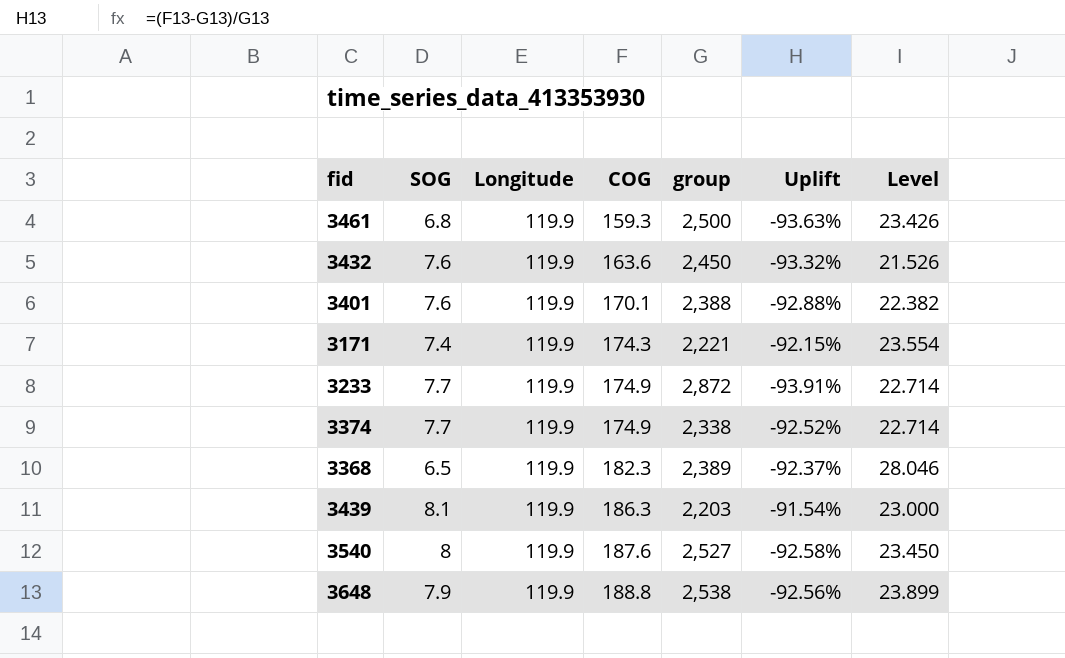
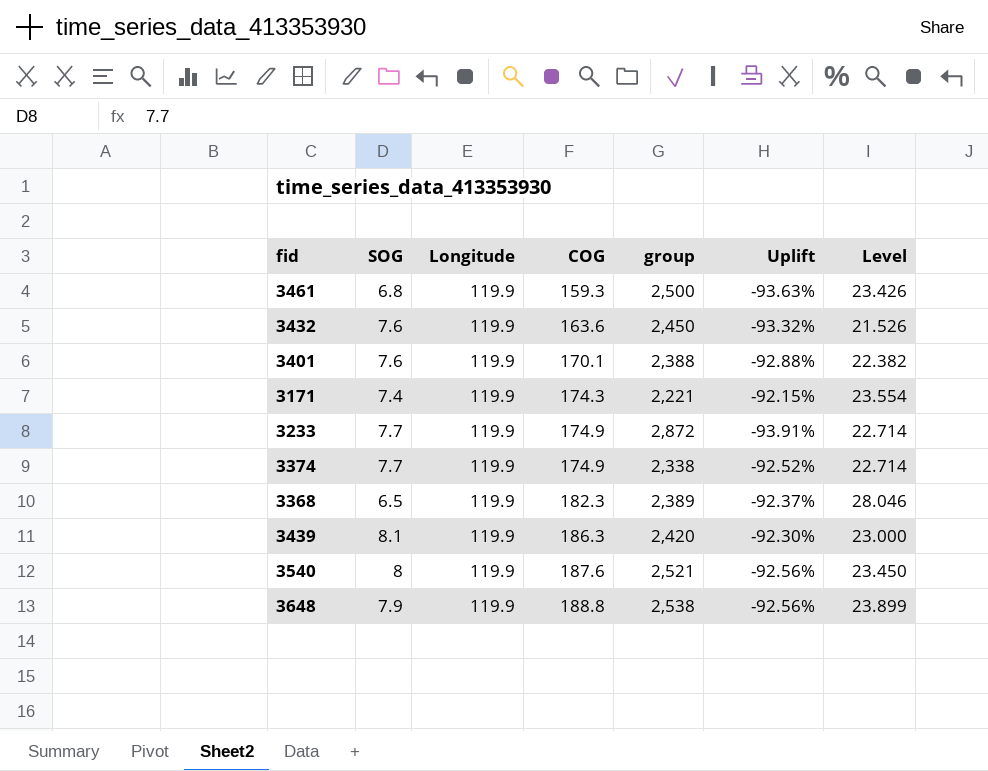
3439 | group: 2,203 -> 2,420
3439 | Uplift: -91.54% -> -92.30%
3540 | group: 2,527 -> 2,521
3540 | Uplift: -92.58% -> -92.56%

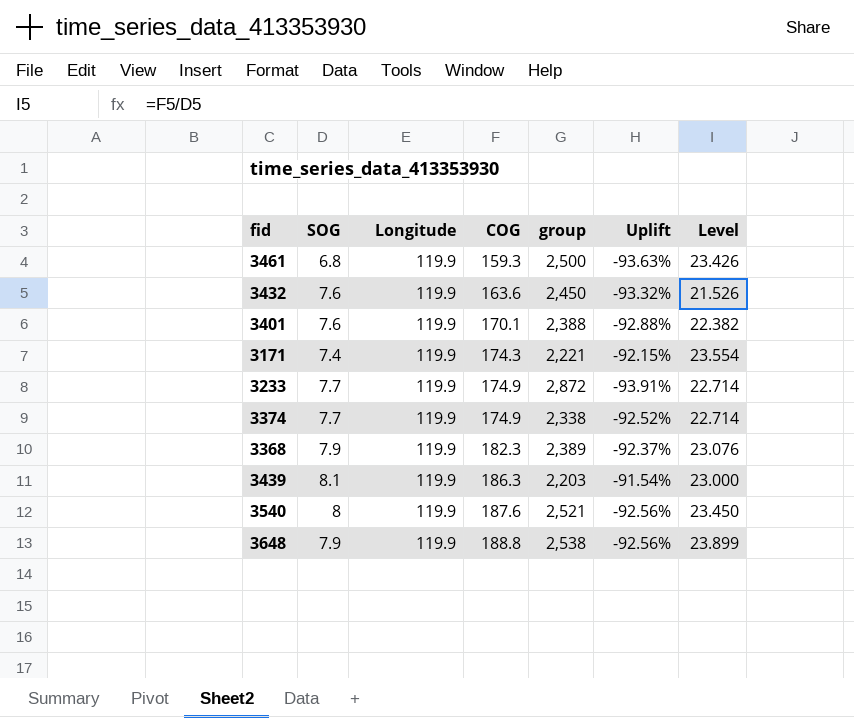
3368 | SOG: 6.5 -> 7.9
3368 | Level: 28.046 -> 23.076
3439 | group: 2,420 -> 2,203
3439 | Uplift: -92.30% -> -91.54%

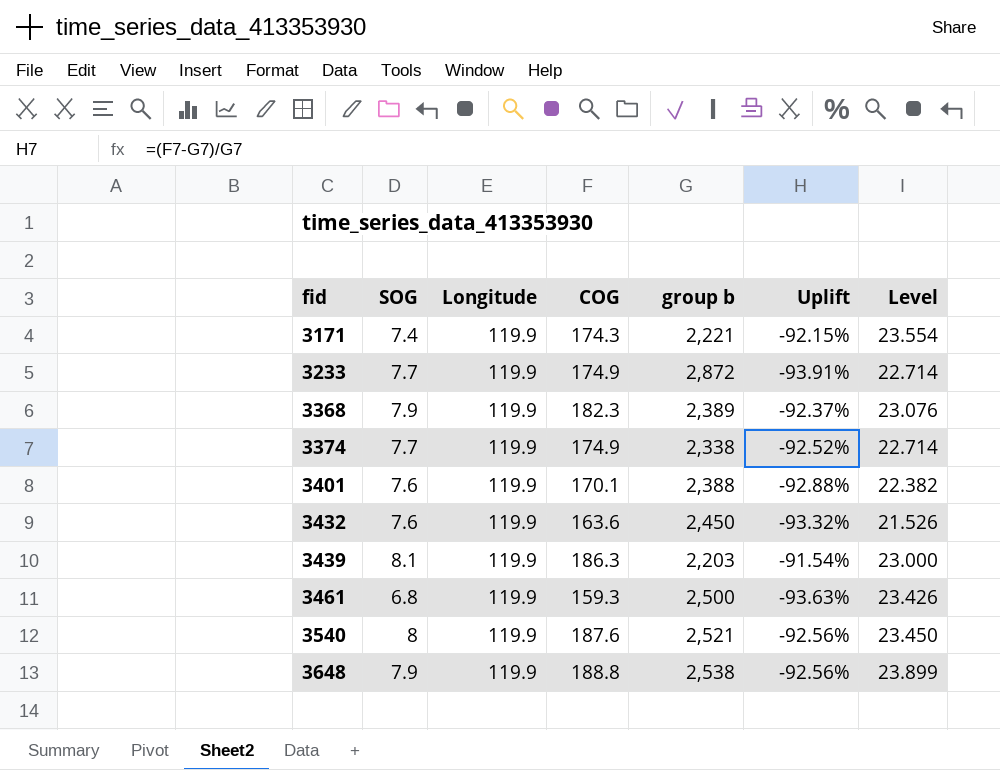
row order: COG ascending -> fid ascending
column name: group -> group b

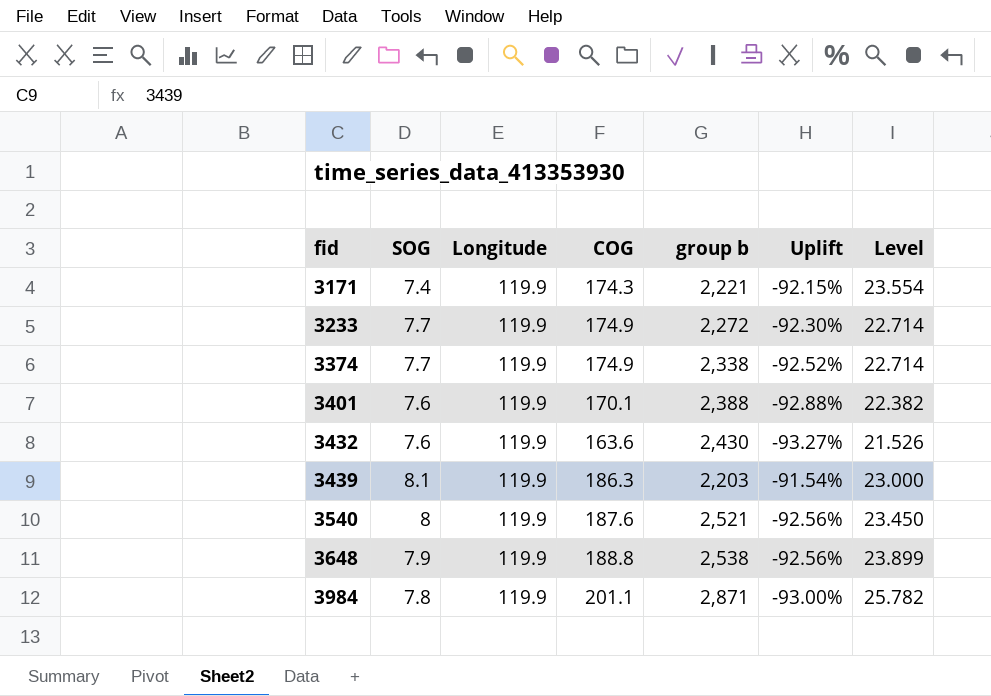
row 3368: 7.9 | 119.9 | 182.3 | 2,389 | -92.37% | 23.076 -> none
row 3461: 6.8 | 119.9 | 159.3 | 2,500 | -93.63% | 23.426 -> none
3233 | group b: 2,872 -> 2,272
3233 | Uplift: -93.91% -> -92.30%
3432 | group b: 2,450 -> 2,430
3432 | Uplift: -93.32% -> -93.27%
row 3984: none -> 7.8 | 119.9 | 201.1 | 2,871 | -93.00% | 25.782

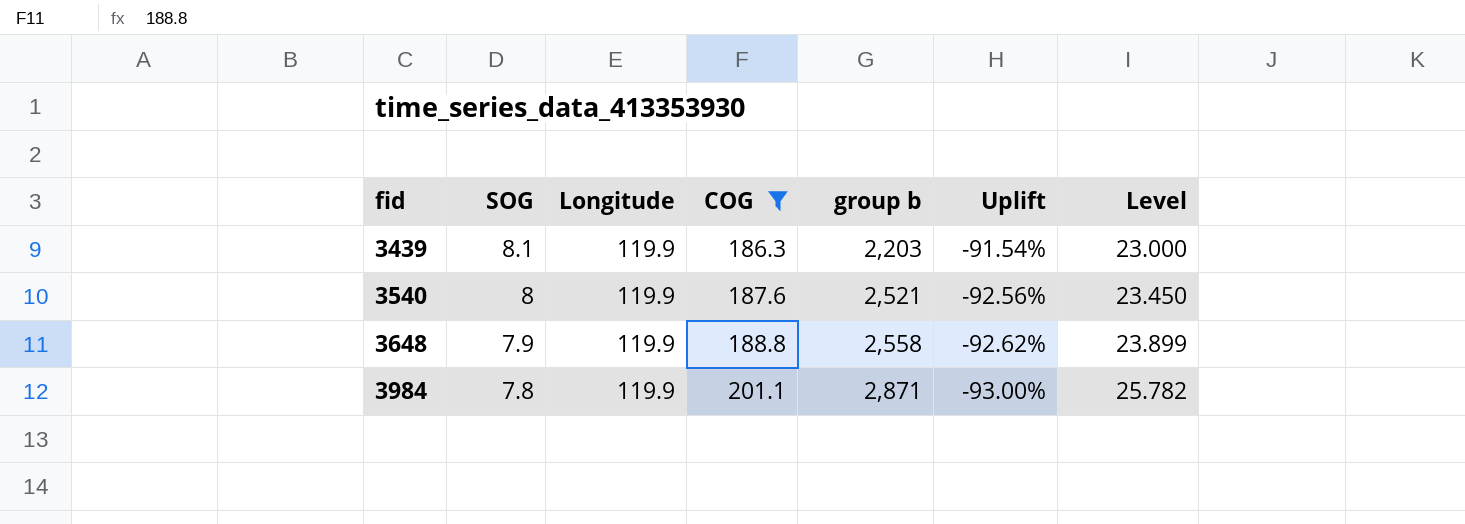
filter: none -> COG >= 186.3
3648 | group b: 2,538 -> 2,558
3648 | Uplift: -92.56% -> -92.62%

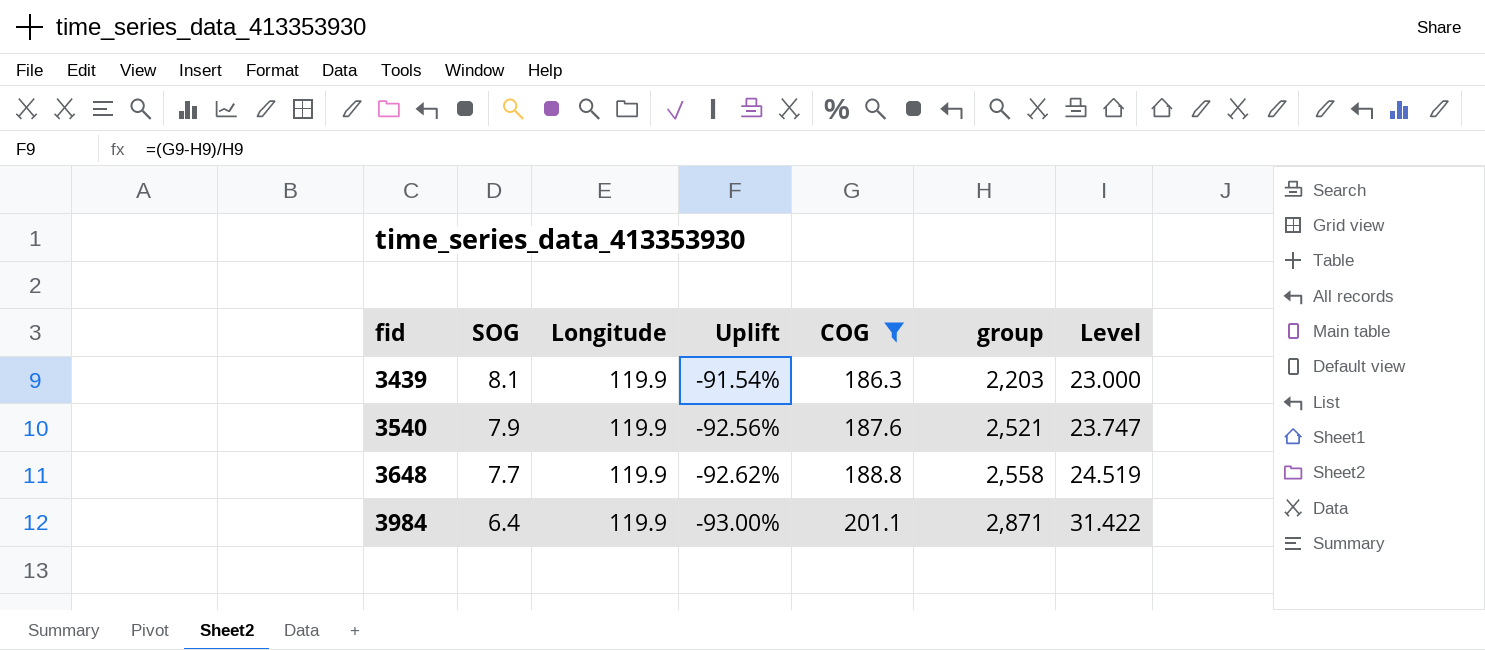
column Uplift | position: 6 -> 4
column name: group b -> group
3540 | SOG: 8 -> 7.9
3540 | Level: 23.450 -> 23.747
3648 | SOG: 7.9 -> 7.7
3648 | Level: 23.899 -> 24.519
3984 | SOG: 7.8 -> 6.4
3984 | Level: 25.782 -> 31.422

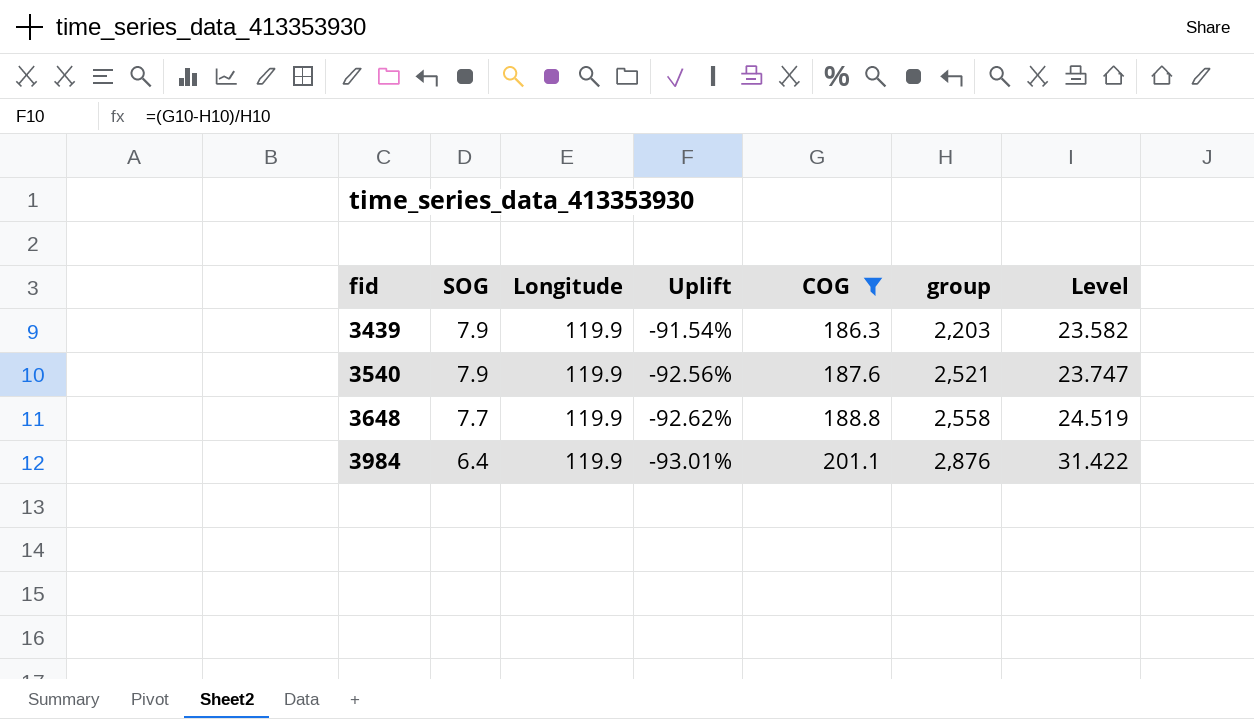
3439 | SOG: 8.1 -> 7.9
3439 | Level: 23.000 -> 23.582
3984 | Uplift: -93.00% -> -93.01%
3984 | group: 2,871 -> 2,876

